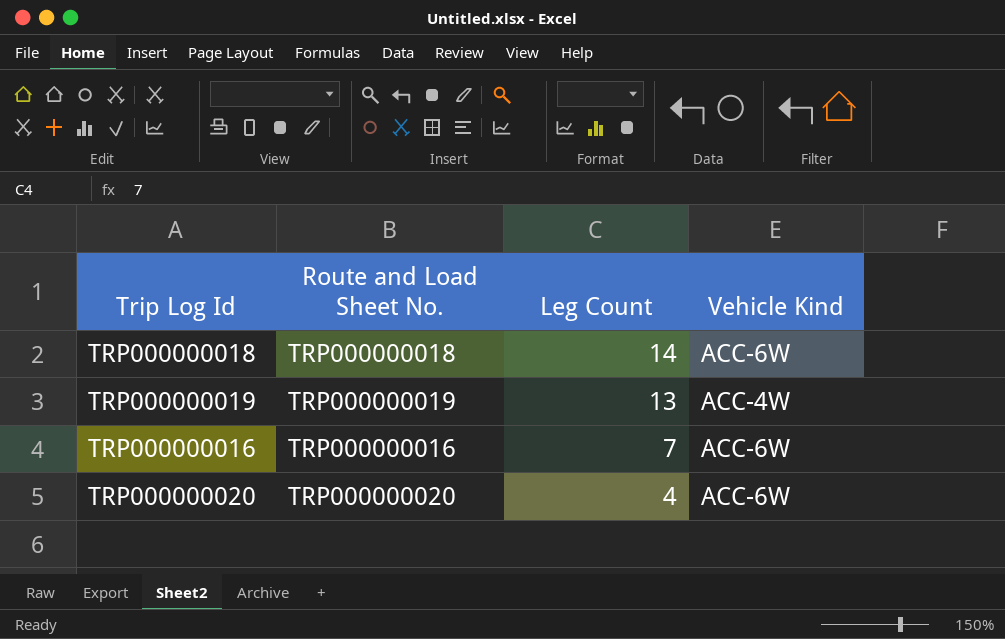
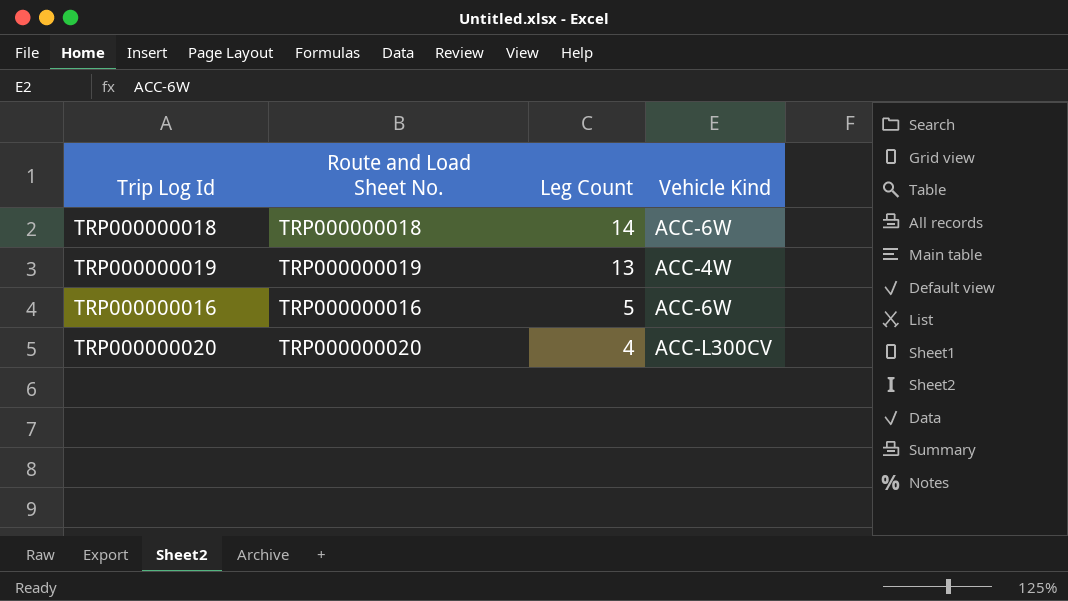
TRP000000016 | Leg Count: 7 -> 5
TRP000000020 | Vehicle Kind: ACC-6W -> ACC-L300CV

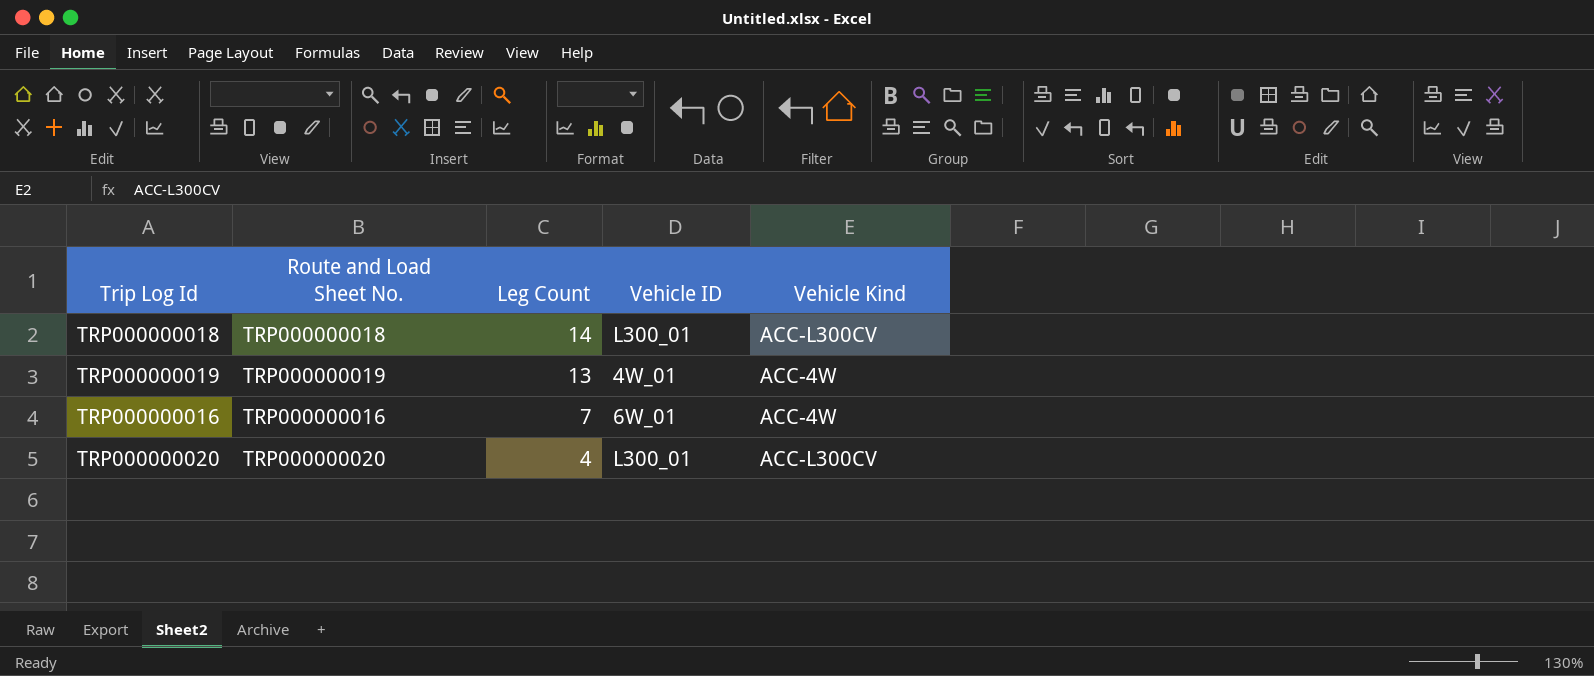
column Vehicle ID | position: none -> 4
TRP000000018 | Vehicle Kind: ACC-6W -> ACC-L300CV
TRP000000016 | Leg Count: 5 -> 7
TRP000000016 | Vehicle Kind: ACC-6W -> ACC-4W

